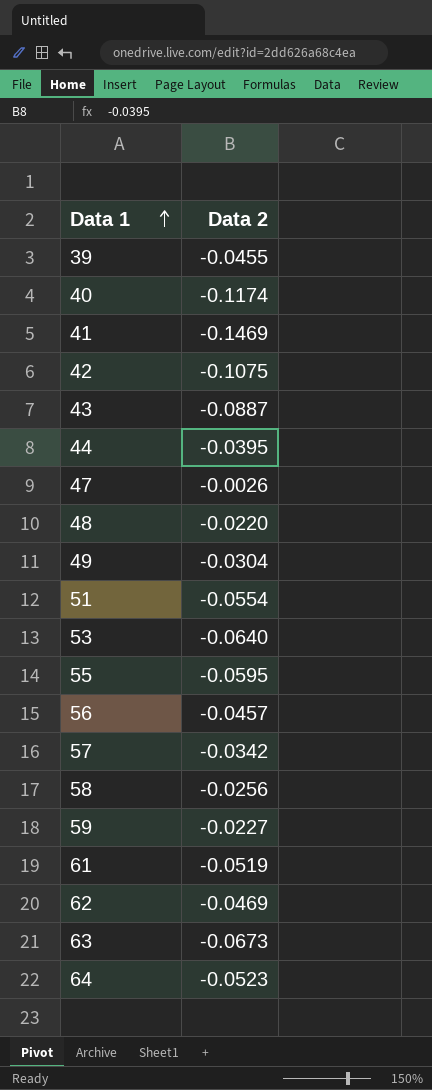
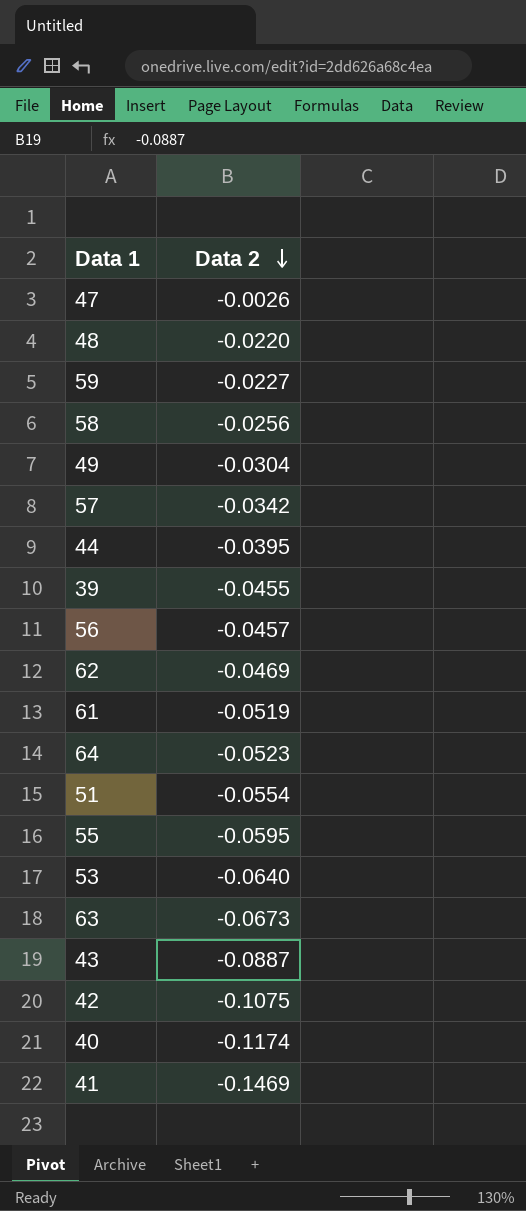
row order: Data 1 ascending -> Data 2 descending

